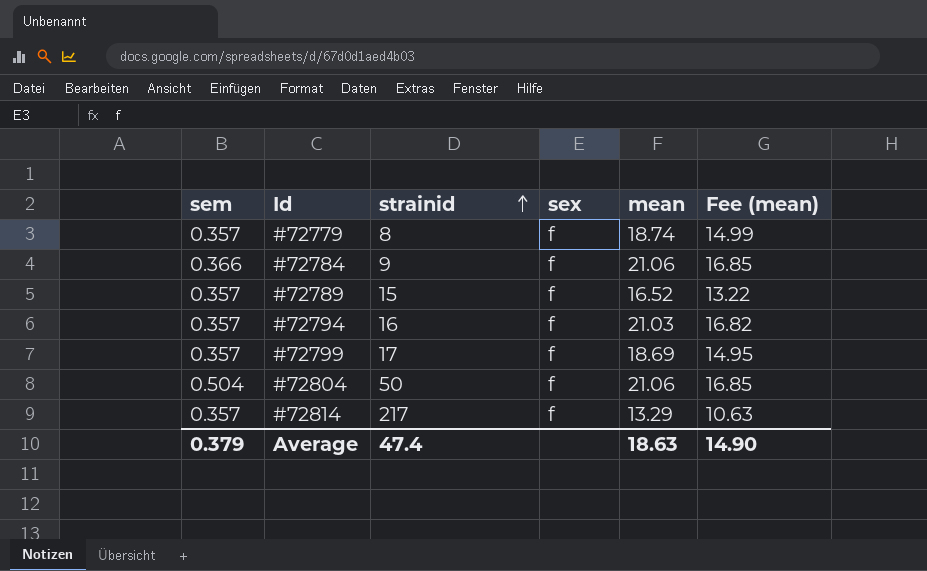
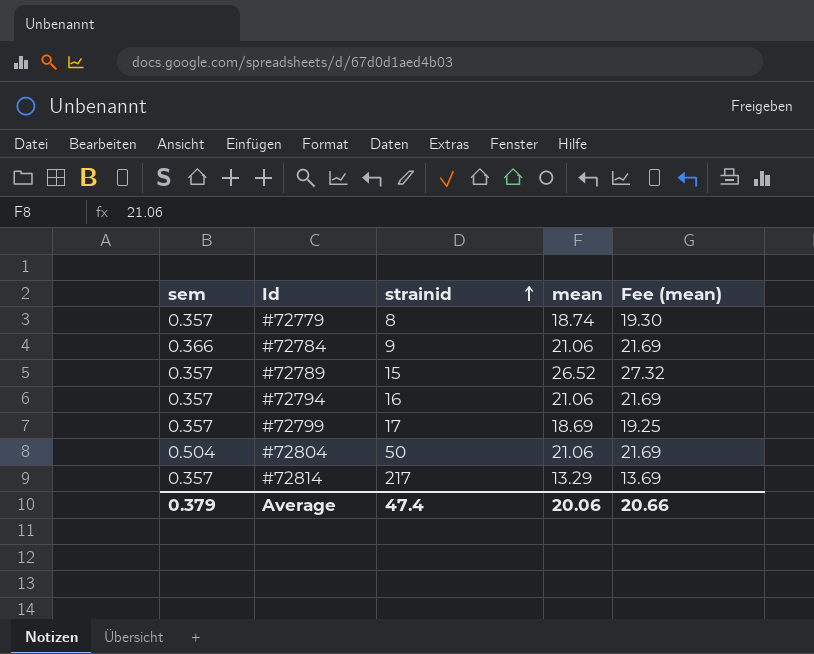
column sex | position: 4 -> none
column Fee (mean) | formula: [mean] * 0.8 -> [mean] * 1.03
#72789 | mean: 16.52 -> 26.52
#72794 | mean: 21.03 -> 21.06
Average | mean: 18.63 -> 20.06
Average | Fee (mean): 14.90 -> 20.66

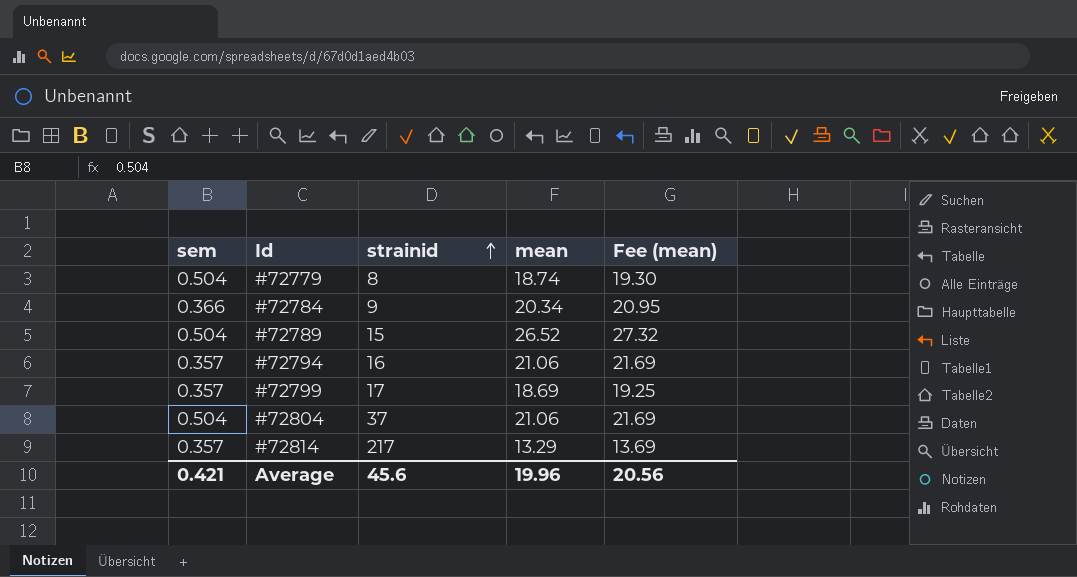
#72779 | sem: 0.357 -> 0.504
#72784 | mean: 21.06 -> 20.34
#72784 | Fee (mean): 21.69 -> 20.95
#72789 | sem: 0.357 -> 0.504
#72804 | strainid: 50 -> 37
Average | sem: 0.379 -> 0.421
Average | strainid: 47.4 -> 45.6
Average | mean: 20.06 -> 19.96
Average | Fee (mean): 20.66 -> 20.56

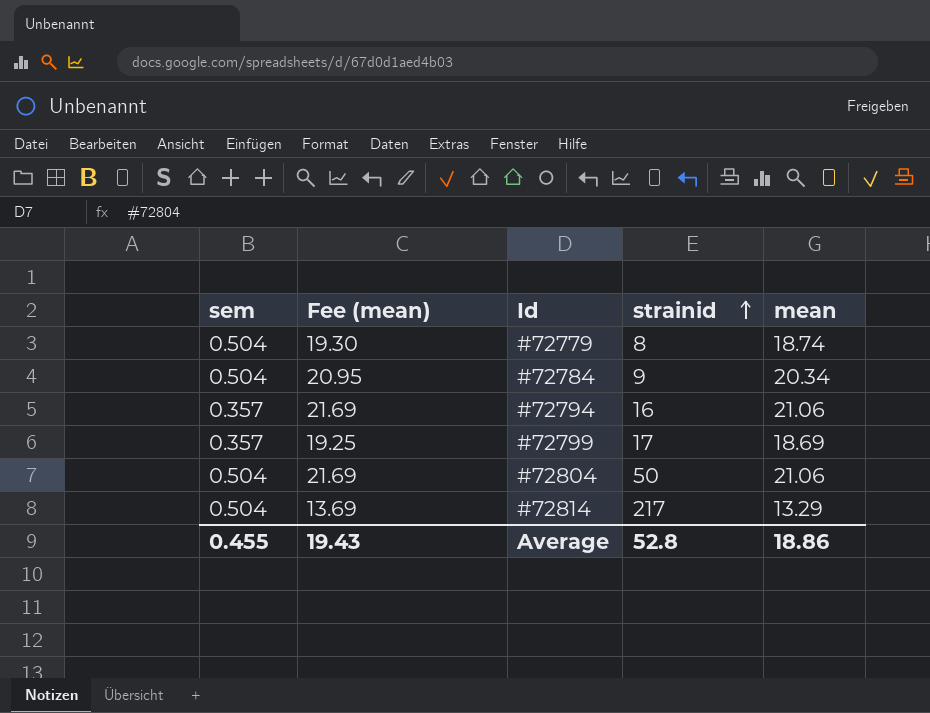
column Fee (mean) | position: 5 -> 2
row #72789: 0.504 | 15 | 26.52 | 27.32 -> none
#72784 | sem: 0.366 -> 0.504
#72804 | strainid: 37 -> 50
#72814 | sem: 0.357 -> 0.504
Average | sem: 0.421 -> 0.455
Average | Fee (mean): 20.56 -> 19.43
Average | strainid: 45.6 -> 52.8
Average | mean: 19.96 -> 18.86

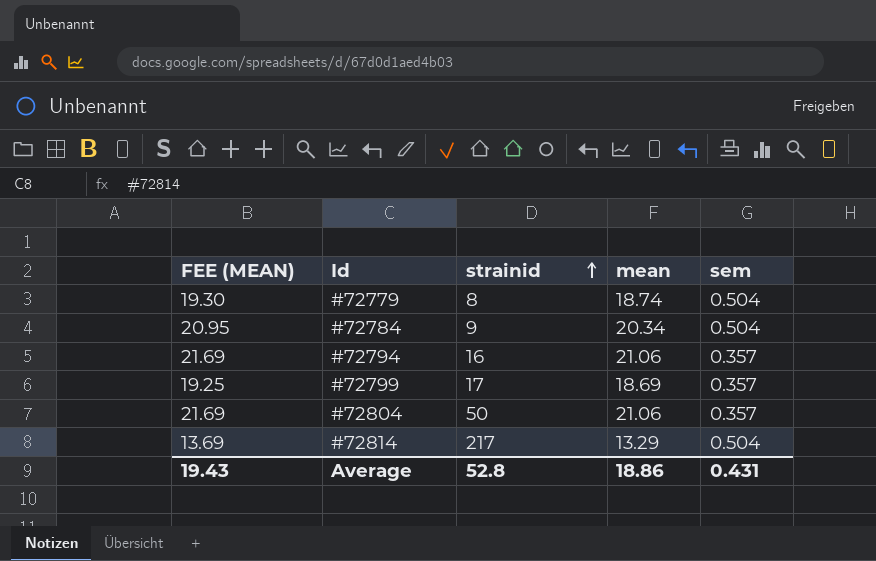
column name: Fee (mean) -> FEE (MEAN)
column sem | position: 1 -> 5
#72804 | sem: 0.504 -> 0.357
Average | sem: 0.455 -> 0.431

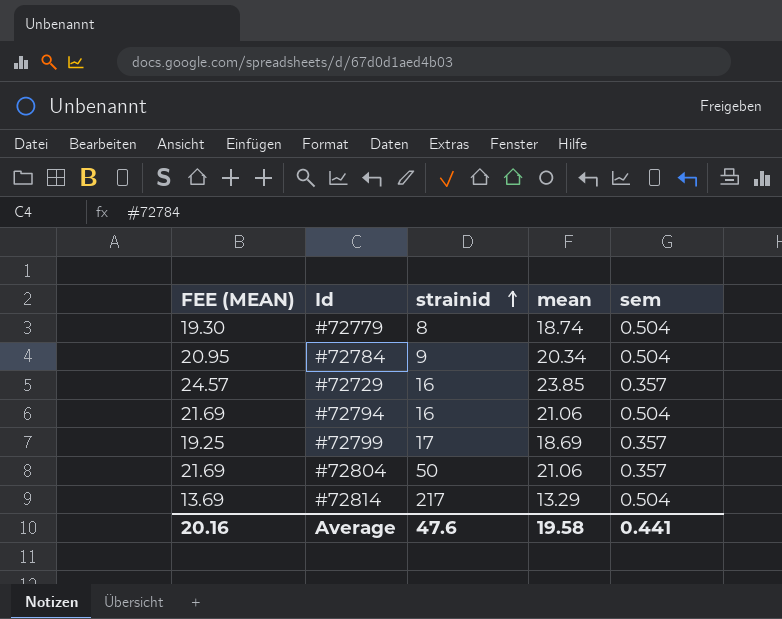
row #72729: none -> 24.57 | 16 | 23.85 | 0.357
#72794 | sem: 0.357 -> 0.504
Average | FEE (MEAN): 19.43 -> 20.16
Average | strainid: 52.8 -> 47.6
Average | mean: 18.86 -> 19.58
Average | sem: 0.431 -> 0.441

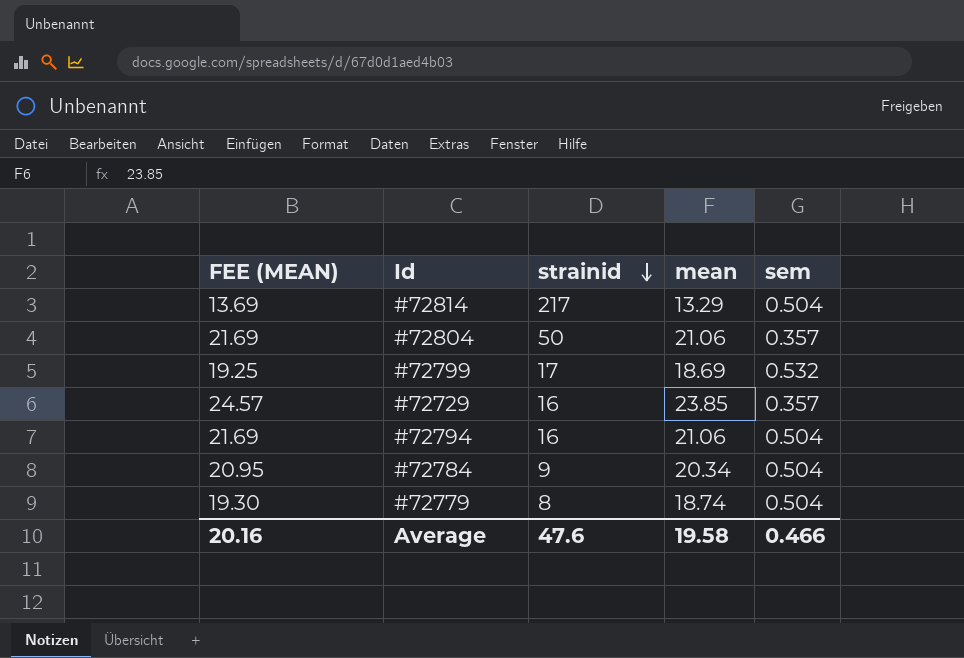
row order: strainid ascending -> strainid descending
#72799 | sem: 0.357 -> 0.532
Average | sem: 0.441 -> 0.466

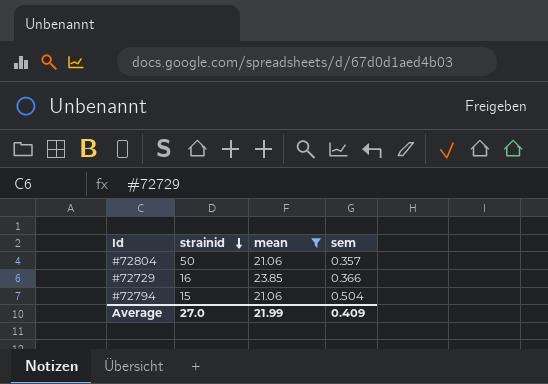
filter: none -> mean >= 21.06
column FEE (MEAN) | formula: [mean] * 1.03 -> none
#72729 | sem: 0.357 -> 0.366
#72794 | strainid: 16 -> 15
Average | strainid: 47.6 -> 27.0
Average | mean: 19.58 -> 21.99
Average | sem: 0.466 -> 0.409

